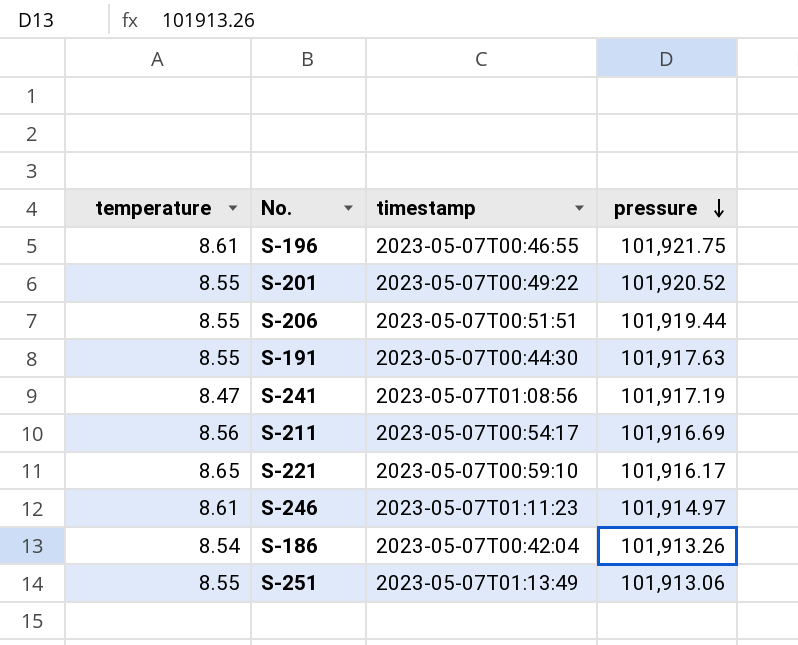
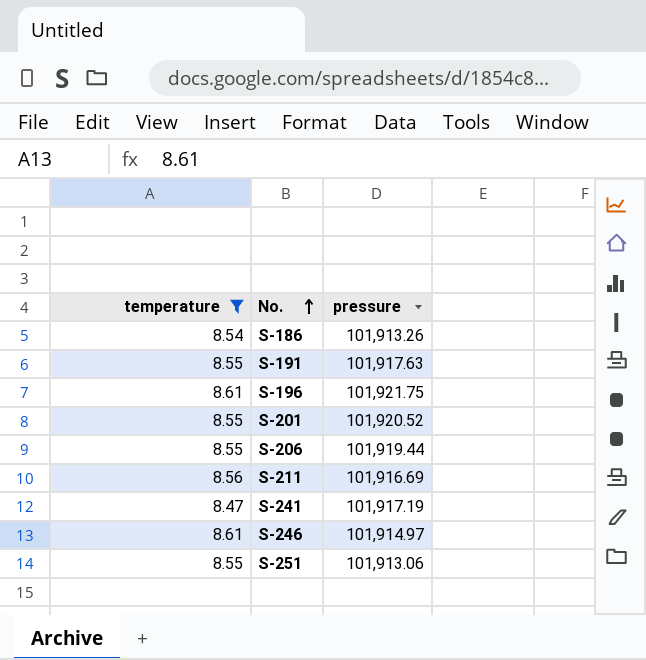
filter: none -> temperature != 8.65
row order: pressure descending -> No. ascending
column timestamp | position: 3 -> none

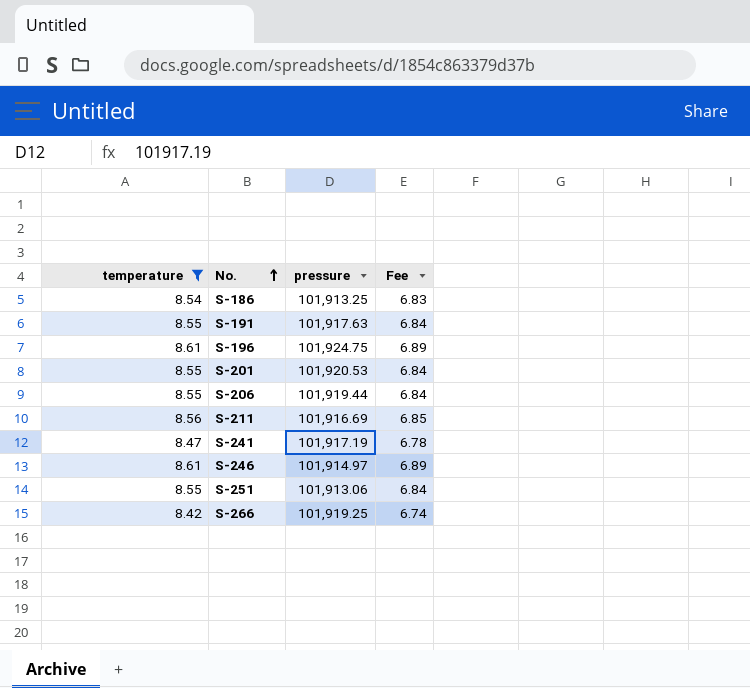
column Fee | formula: none -> [temperature] * 0.8
S-186 | pressure: 101,913.26 -> 101,913.25
S-196 | pressure: 101,921.75 -> 101,924.75
S-201 | pressure: 101,920.52 -> 101,920.53
row S-266: none -> 8.42 | 101,919.25 | 6.74

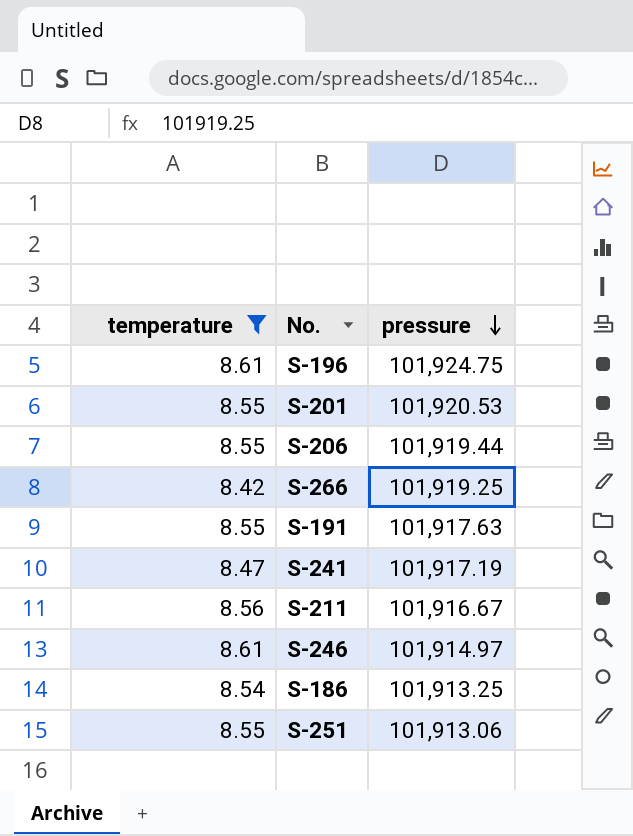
row order: No. ascending -> pressure descending
column Fee | formula: [temperature] * 0.8 -> none
S-211 | pressure: 101,916.69 -> 101,916.67

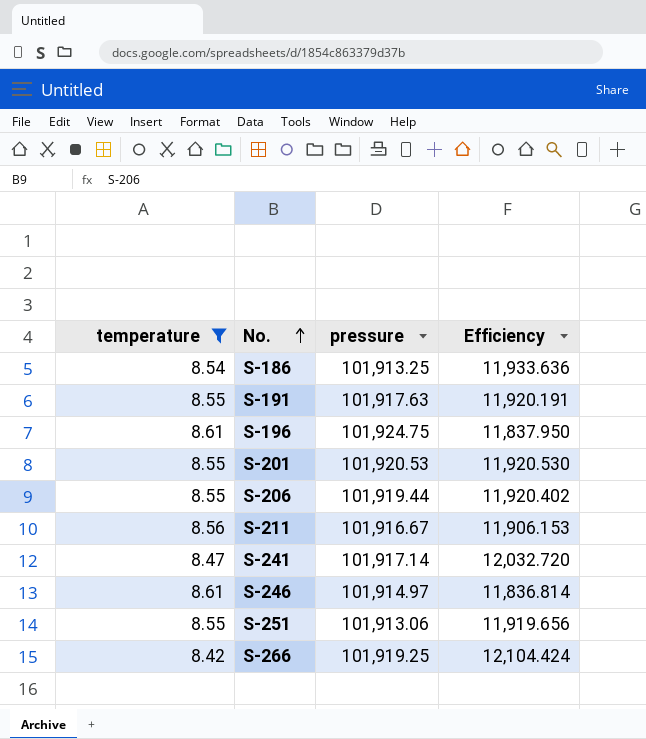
row order: pressure descending -> No. ascending
column Efficiency | formula: none -> [pressure] / [temperature]
S-241 | pressure: 101,917.19 -> 101,917.14

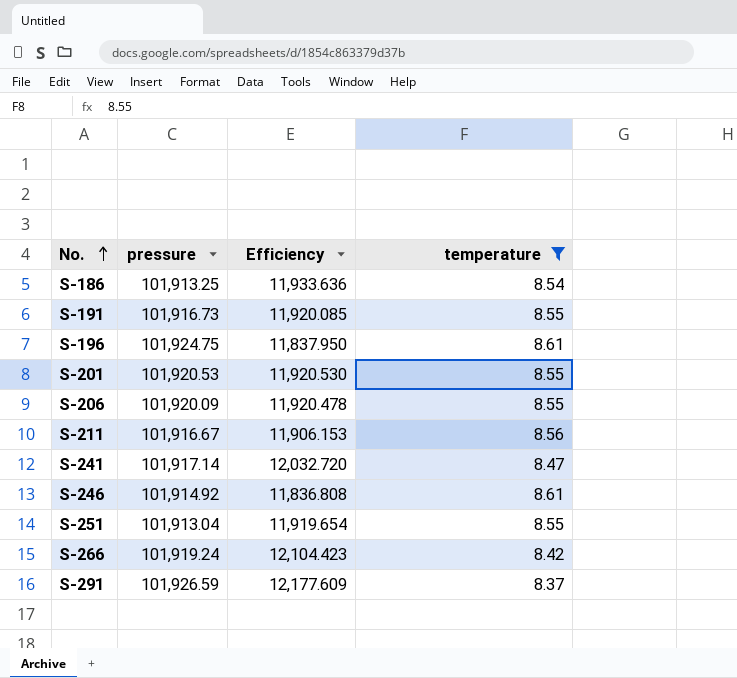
column temperature | position: 1 -> 4
S-191 | pressure: 101,917.63 -> 101,916.73
S-191 | Efficiency: 11,920.191 -> 11,920.085
S-206 | pressure: 101,919.44 -> 101,920.09
S-206 | Efficiency: 11,920.402 -> 11,920.478
S-246 | pressure: 101,914.97 -> 101,914.92
S-246 | Efficiency: 11,836.814 -> 11,836.808
S-251 | pressure: 101,913.06 -> 101,913.04
S-251 | Efficiency: 11,919.656 -> 11,919.654
S-266 | pressure: 101,919.25 -> 101,919.24
S-266 | Efficiency: 12,104.424 -> 12,104.423
row S-291: none -> 101,926.59 | 12,177.609 | 8.37

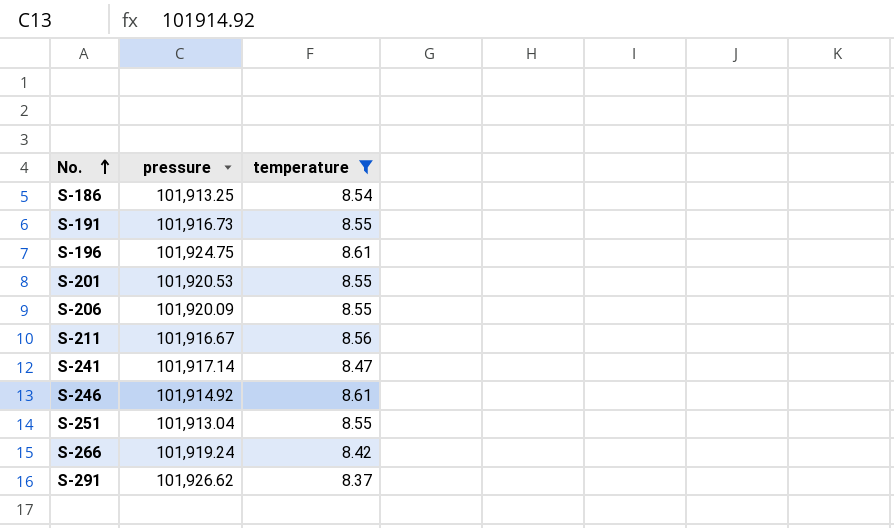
column Efficiency | formula: [pressure] / [temperature] -> none
S-291 | pressure: 101,926.59 -> 101,926.62

